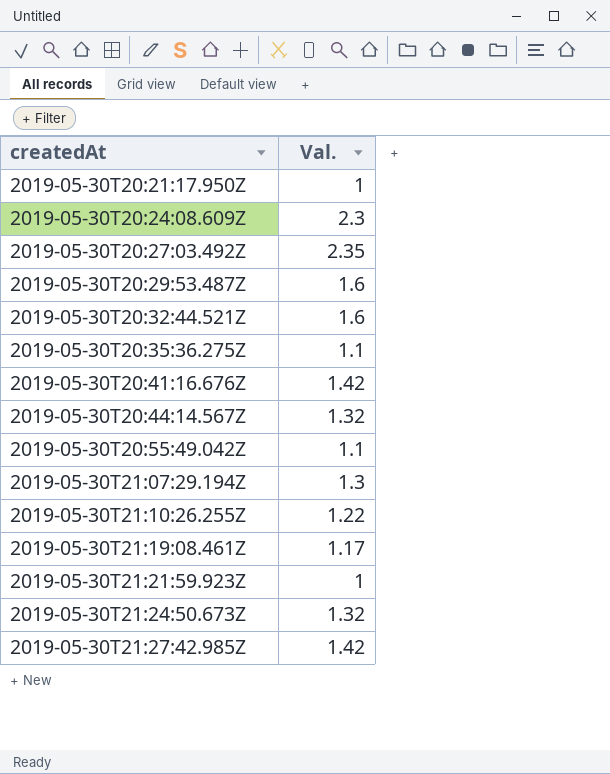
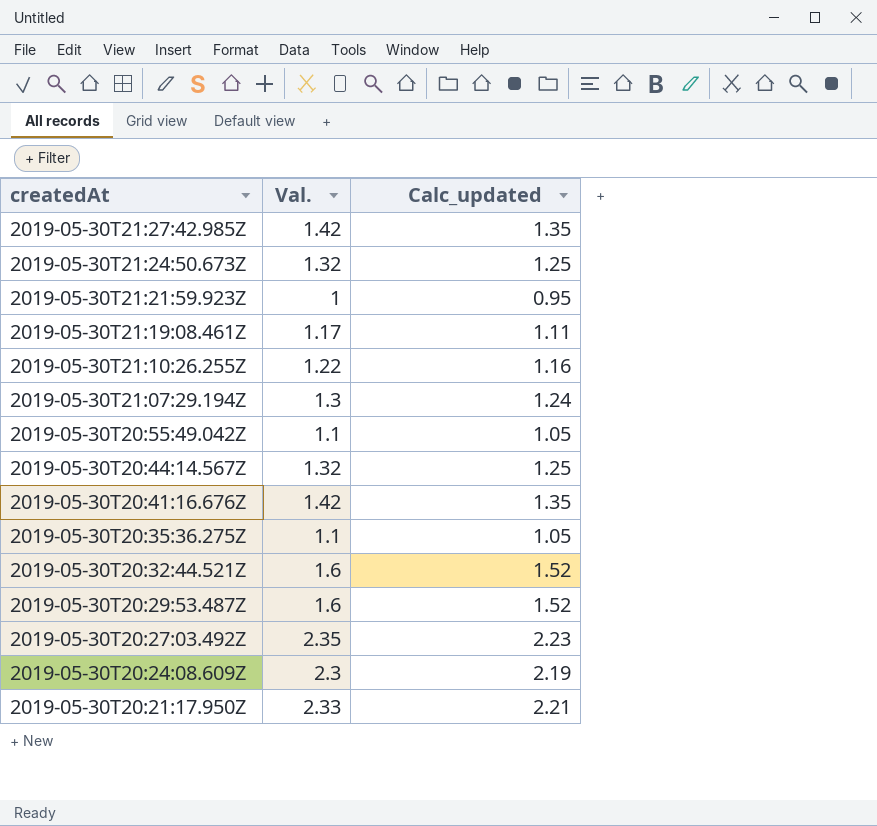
row order: createdAt ascending -> createdAt descending
column Calc_updated | formula: none -> [Val.] * 0.95
2019-05-30T20:21:17.950Z | Val.: 1 -> 2.33

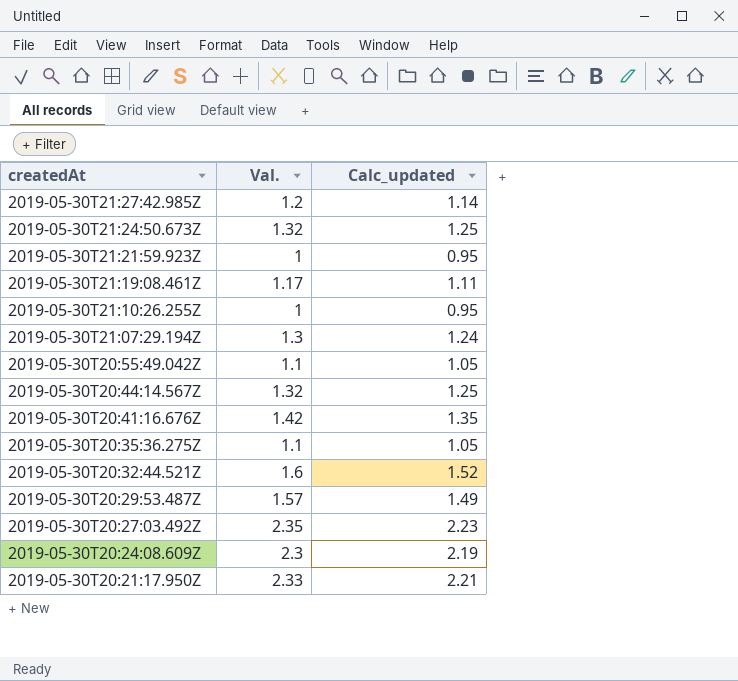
2019-05-30T21:27:42.985Z | Val.: 1.42 -> 1.2
2019-05-30T21:27:42.985Z | Calc_updated: 1.35 -> 1.14
2019-05-30T21:10:26.255Z | Val.: 1.22 -> 1
2019-05-30T21:10:26.255Z | Calc_updated: 1.16 -> 0.95
2019-05-30T20:29:53.487Z | Val.: 1.6 -> 1.57
2019-05-30T20:29:53.487Z | Calc_updated: 1.52 -> 1.49

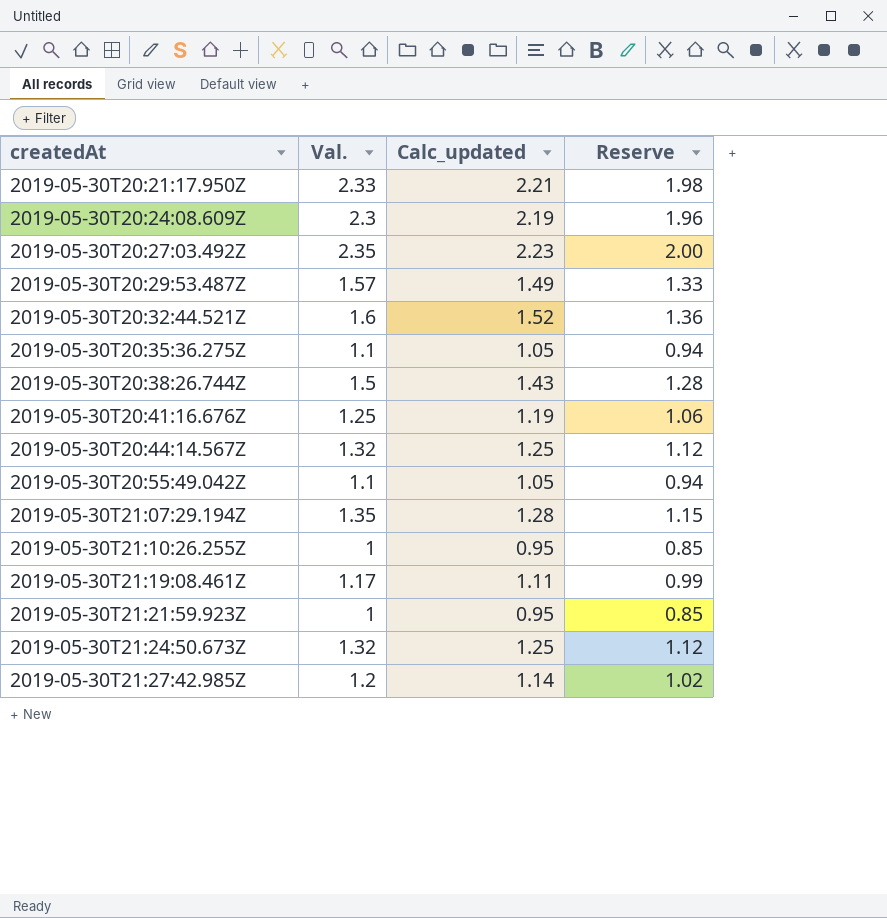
row order: createdAt descending -> createdAt ascending
column Reserve | formula: none -> [Val.] * 0.85
row 2019-05-30T20:38:26.744Z: none -> 1.5 | 1.43 | 1.28
2019-05-30T20:41:16.676Z | Val.: 1.42 -> 1.25
2019-05-30T20:41:16.676Z | Calc_updated: 1.35 -> 1.19
2019-05-30T21:07:29.194Z | Val.: 1.3 -> 1.35
2019-05-30T21:07:29.194Z | Calc_updated: 1.24 -> 1.28

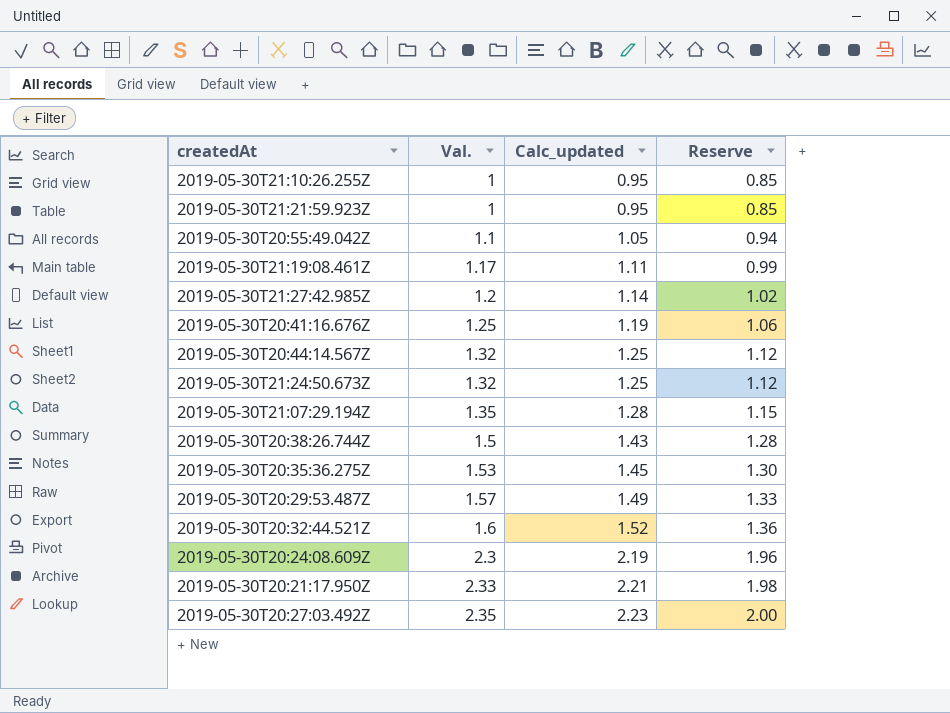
row order: createdAt ascending -> Val. ascending
2019-05-30T20:35:36.275Z | Val.: 1.1 -> 1.53
2019-05-30T20:35:36.275Z | Calc_updated: 1.05 -> 1.45
2019-05-30T20:35:36.275Z | Reserve: 0.94 -> 1.30

